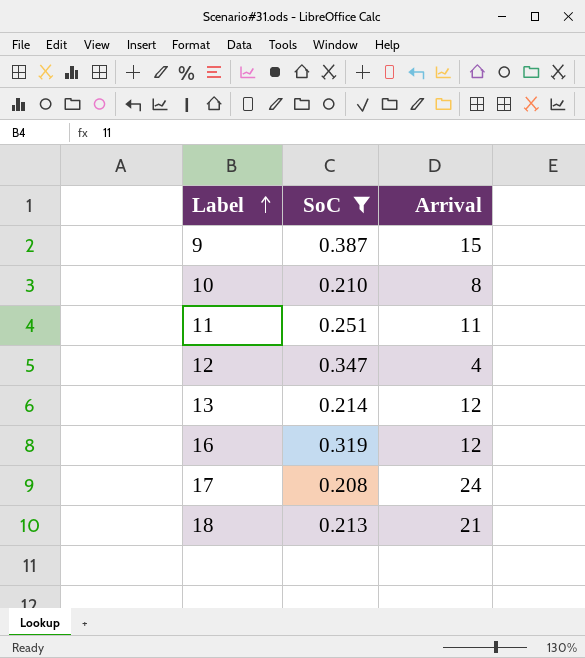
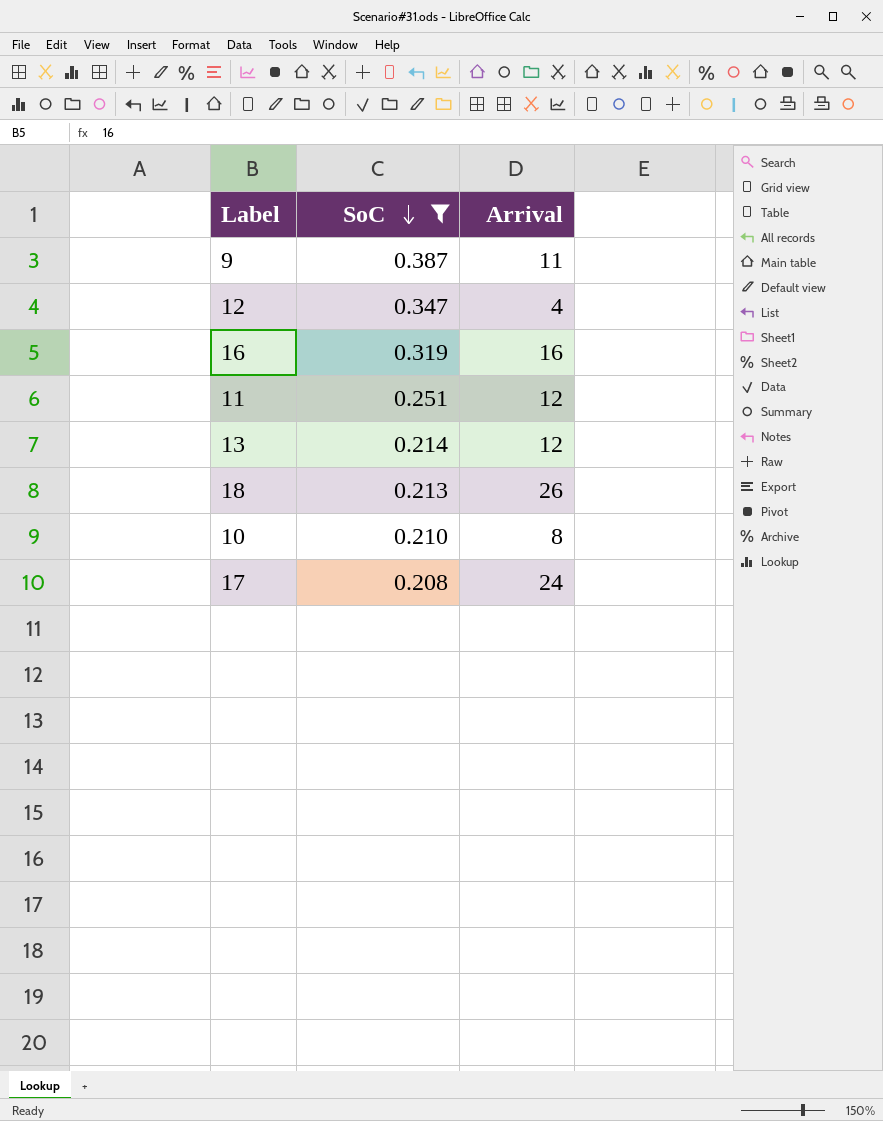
row order: Label ascending -> SoC descending
9 | Arrival: 15 -> 11
16 | Arrival: 12 -> 16
11 | Arrival: 11 -> 12
18 | Arrival: 21 -> 26

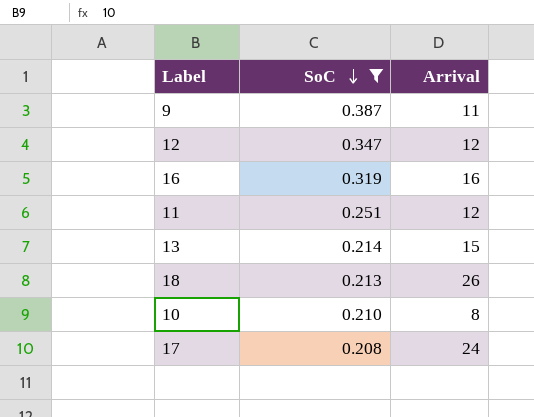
12 | Arrival: 4 -> 12
13 | Arrival: 12 -> 15

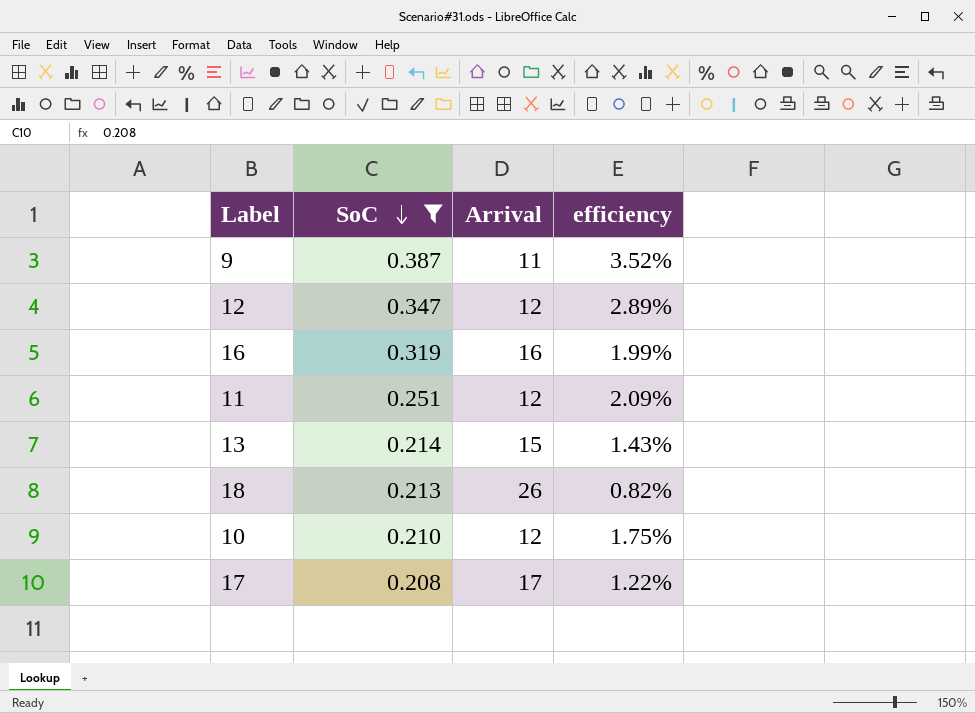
column efficiency | formula: none -> [SoC] / [Arrival]
10 | Arrival: 8 -> 12
17 | Arrival: 24 -> 17

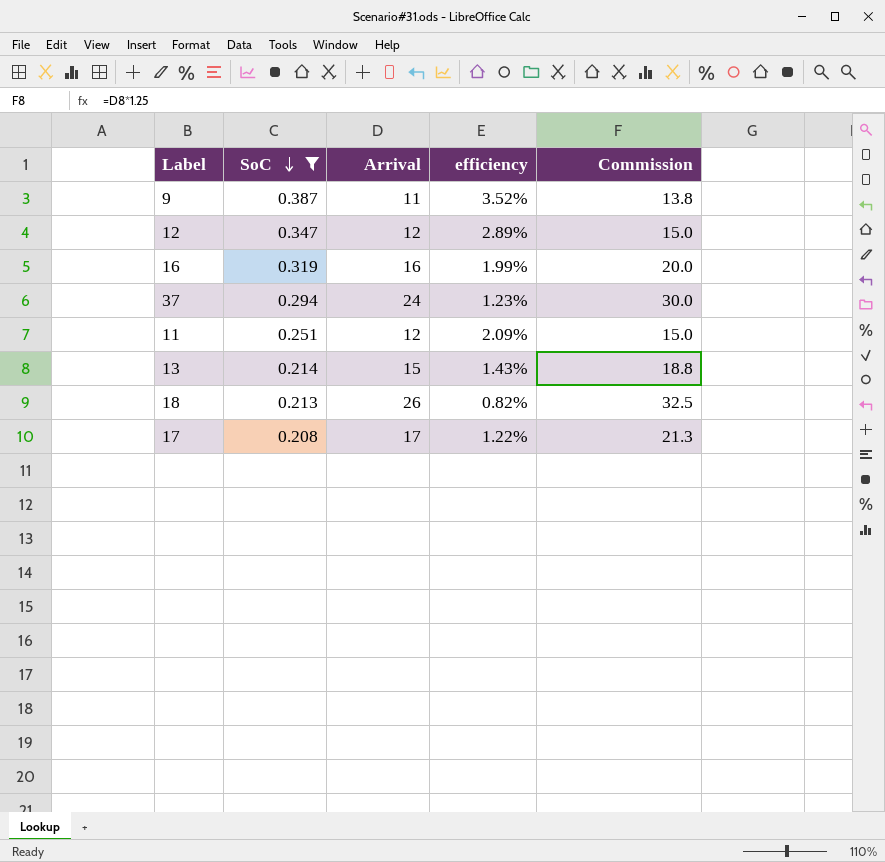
column Commission | formula: none -> [Arrival] * 1.25
row 10: 0.210 | 12 | 1.75% -> none
row 37: none -> 0.294 | 24 | 1.23% | 30.0

